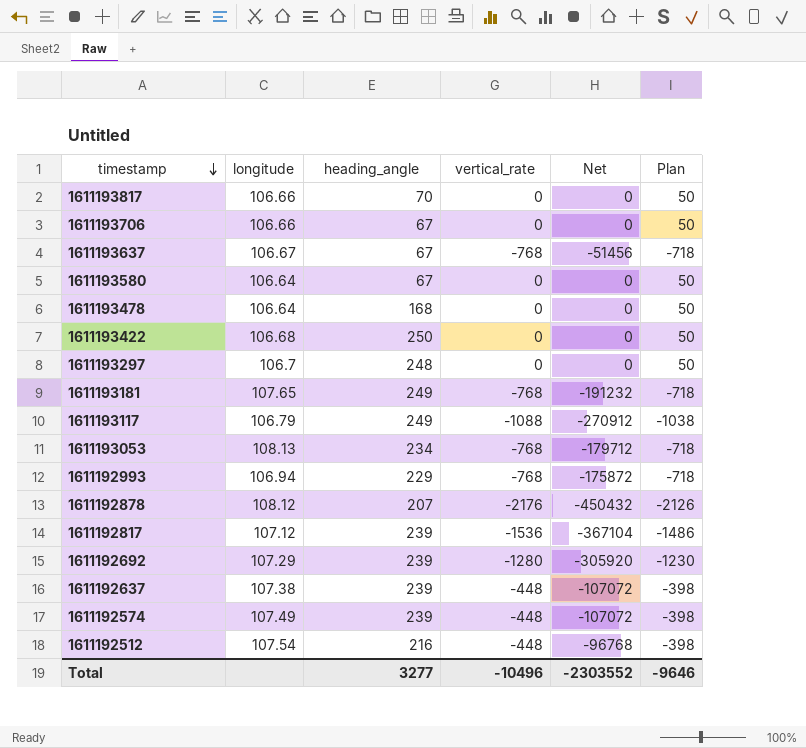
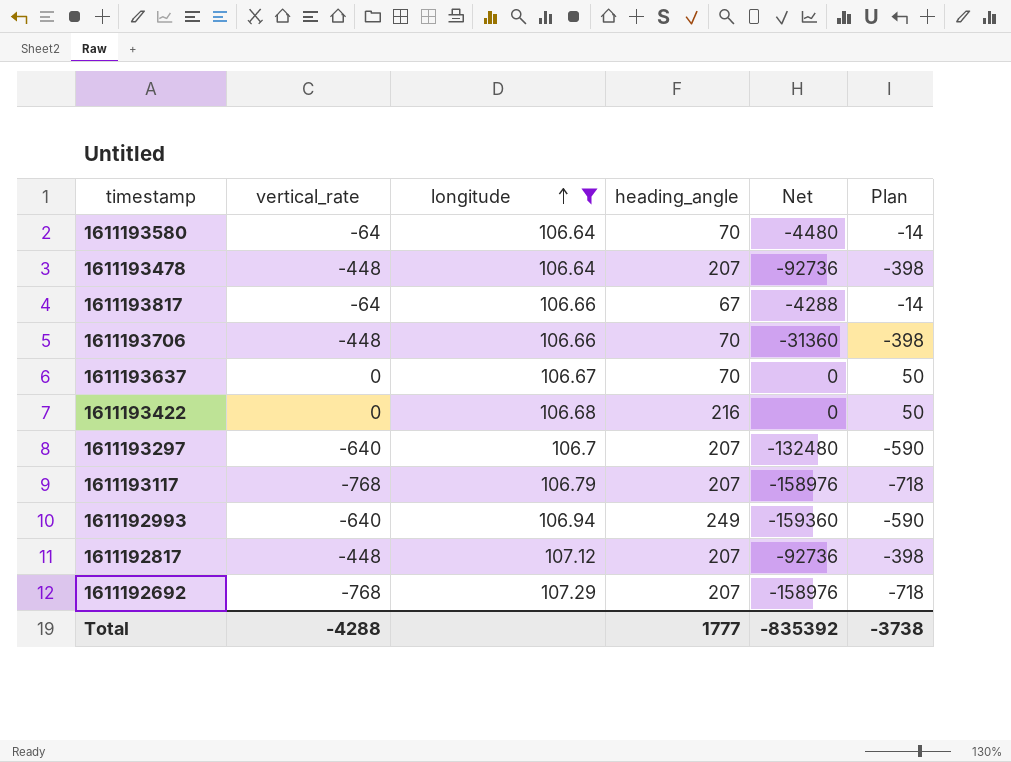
filter: none -> longitude <= 107.29
row order: timestamp descending -> longitude ascending
column vertical_rate | position: 4 -> 2
1611193580 | vertical_rate: 0 -> -64
1611193580 | heading_angle: 67 -> 70
1611193580 | Net: 0 -> -4480
1611193580 | Plan: 50 -> -14
1611193478 | vertical_rate: 0 -> -448
1611193478 | heading_angle: 168 -> 207
1611193478 | Net: 0 -> -92736
1611193478 | Plan: 50 -> -398
1611193817 | vertical_rate: 0 -> -64
1611193817 | heading_angle: 70 -> 67
1611193817 | Net: 0 -> -4288
1611193817 | Plan: 50 -> -14
1611193706 | vertical_rate: 0 -> -448
1611193706 | heading_angle: 67 -> 70
1611193706 | Net: 0 -> -31360
1611193706 | Plan: 50 -> -398
1611193637 | vertical_rate: -768 -> 0
1611193637 | heading_angle: 67 -> 70
1611193637 | Net: -51456 -> 0
1611193637 | Plan: -718 -> 50
1611193422 | heading_angle: 250 -> 216
1611193297 | vertical_rate: 0 -> -640
1611193297 | heading_angle: 248 -> 207
1611193297 | Net: 0 -> -132480
1611193297 | Plan: 50 -> -590
1611193117 | vertical_rate: -1088 -> -768
1611193117 | heading_angle: 249 -> 207
1611193117 | Net: -270912 -> -158976
1611193117 | Plan: -1038 -> -718
1611192993 | vertical_rate: -768 -> -640
1611192993 | heading_angle: 229 -> 249
1611192993 | Net: -175872 -> -159360
1611192993 | Plan: -718 -> -590
1611192817 | vertical_rate: -1536 -> -448
1611192817 | heading_angle: 239 -> 207
1611192817 | Net: -367104 -> -92736
1611192817 | Plan: -1486 -> -398
1611192692 | vertical_rate: -1280 -> -768
1611192692 | heading_angle: 239 -> 207
1611192692 | Net: -305920 -> -158976
1611192692 | Plan: -1230 -> -718
Total | vertical_rate: -10496 -> -4288
Total | heading_angle: 3277 -> 1777
Total | Net: -2303552 -> -835392
Total | Plan: -9646 -> -3738

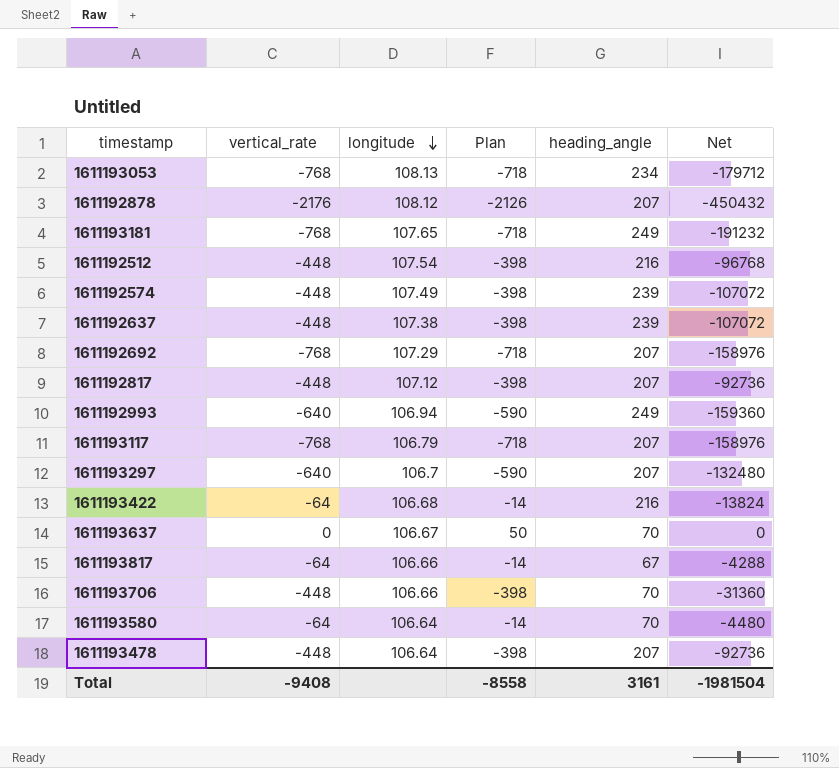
filter: longitude <= 107.29 -> none
row order: longitude ascending -> longitude descending
column Plan | position: 6 -> 4
1611193422 | vertical_rate: 0 -> -64
1611193422 | Plan: 50 -> -14
1611193422 | Net: 0 -> -13824
Total | vertical_rate: -4288 -> -9408
Total | Plan: -3738 -> -8558
Total | heading_angle: 1777 -> 3161
Total | Net: -835392 -> -1981504

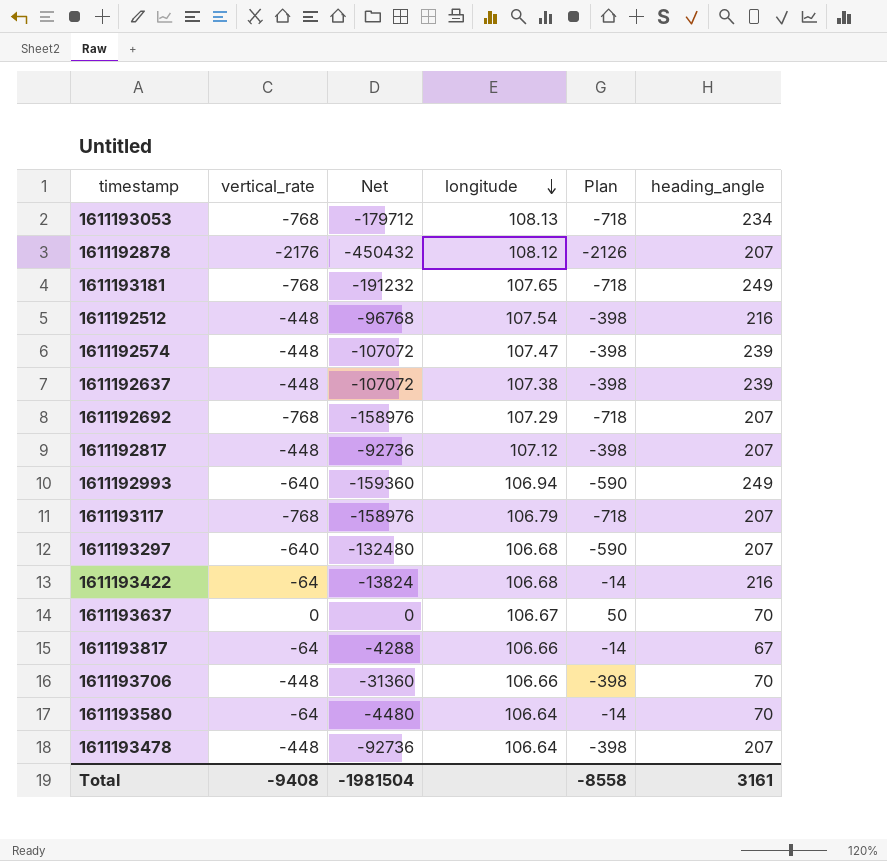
column Net | position: 6 -> 3
1611192574 | longitude: 107.49 -> 107.47
1611193297 | longitude: 106.7 -> 106.68

